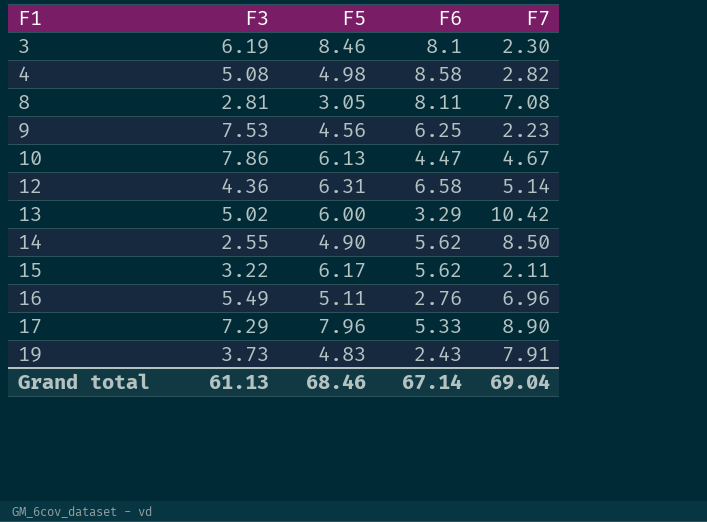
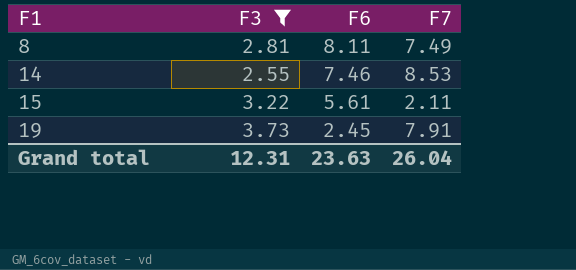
filter: none -> F3 <= 3.73
column F5 | position: 3 -> none
8 | F7: 7.08 -> 7.49
14 | F6: 5.62 -> 7.46
14 | F7: 8.50 -> 8.53
15 | F6: 5.62 -> 5.61
19 | F6: 2.43 -> 2.45
Grand total | F3: 61.13 -> 12.31
Grand total | F6: 67.14 -> 23.63
Grand total | F7: 69.04 -> 26.04

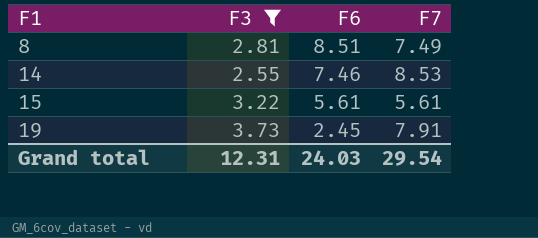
8 | F6: 8.11 -> 8.51
15 | F7: 2.11 -> 5.61
Grand total | F6: 23.63 -> 24.03
Grand total | F7: 26.04 -> 29.54

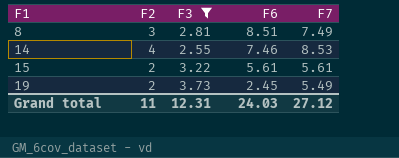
column F2 | position: none -> 2
19 | F7: 7.91 -> 5.49
Grand total | F7: 29.54 -> 27.12

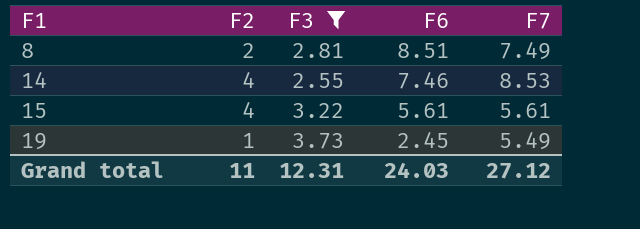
8 | F2: 3 -> 2
15 | F2: 2 -> 4
19 | F2: 2 -> 1

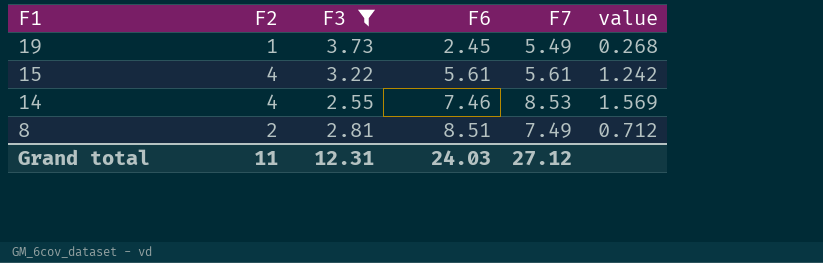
row order: F1 ascending -> F1 descending
column value | formula: none -> [F2] / [F3]

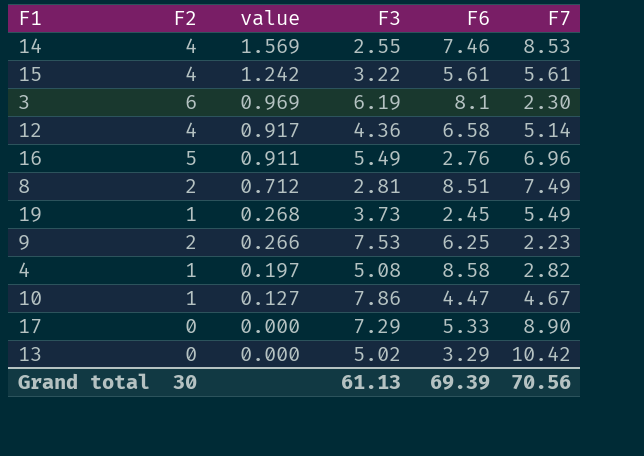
filter: F3 <= 3.73 -> none
row order: F1 descending -> value descending
column value | position: 6 -> 3
Grand total | F2: 11 -> 30
Grand total | F3: 12.31 -> 61.13
Grand total | F6: 24.03 -> 69.39
Grand total | F7: 27.12 -> 70.56

